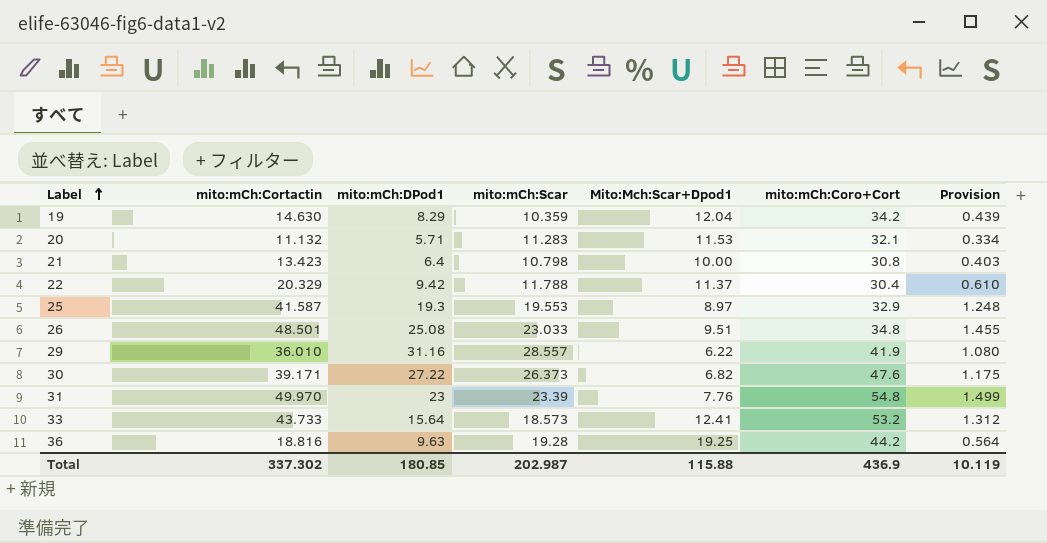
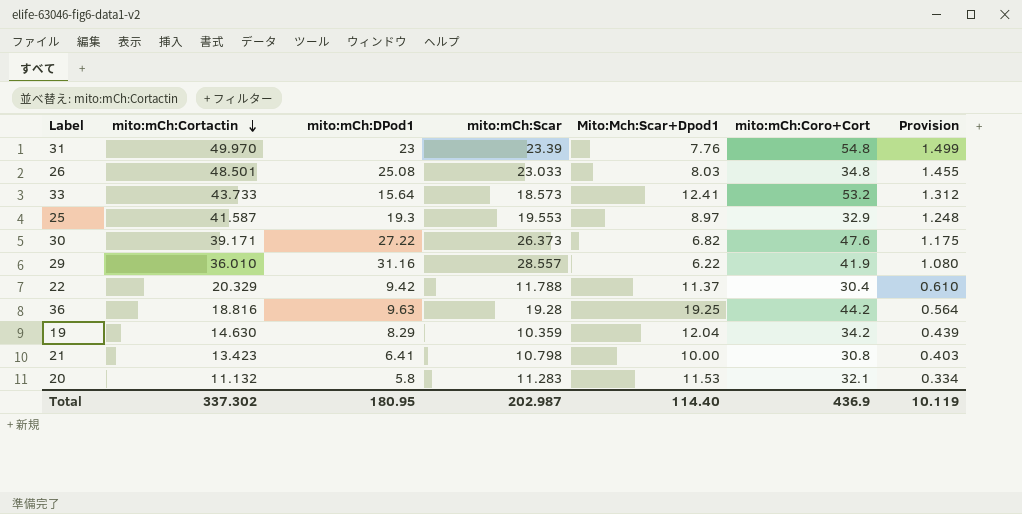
row order: Label ascending -> mito:mCh:Cortactin descending
26 | Mito:Mch:Scar+Dpod1: 9.51 -> 8.03
21 | mito:mCh:DPod1: 6.4 -> 6.41
20 | mito:mCh:DPod1: 5.71 -> 5.8
Total | mito:mCh:DPod1: 180.85 -> 180.95
Total | Mito:Mch:Scar+Dpod1: 115.88 -> 114.40

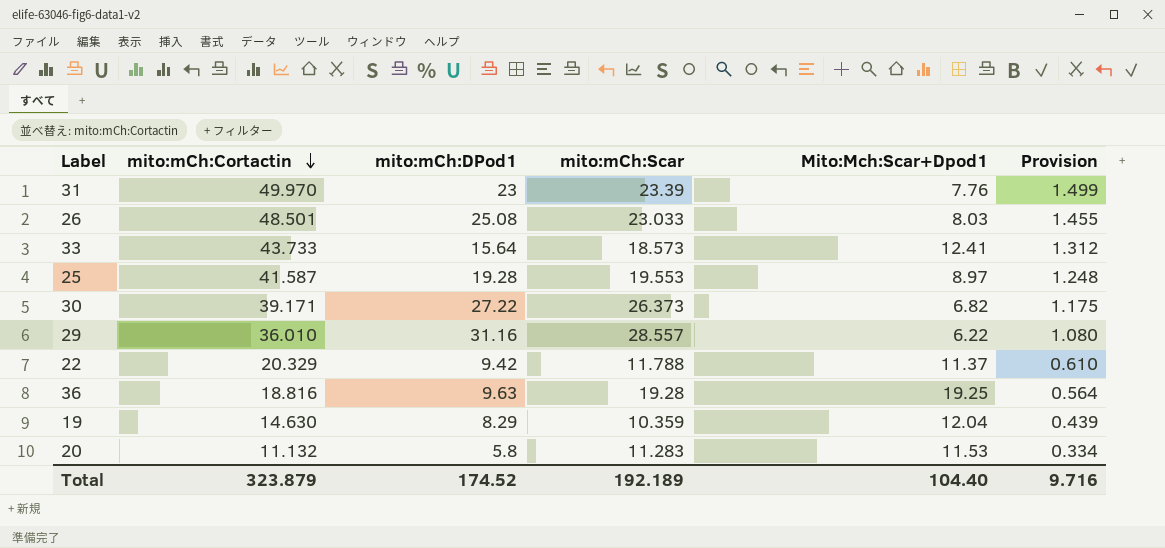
column mito:mCh:Coro+Cort | position: 6 -> none
row 21: 13.423 | 6.41 | 10.798 | 10.00 | 30.8 | 0.403 -> none
25 | mito:mCh:DPod1: 19.3 -> 19.28
Total | mito:mCh:Cortactin: 337.302 -> 323.879
Total | mito:mCh:DPod1: 180.95 -> 174.52
Total | mito:mCh:Scar: 202.987 -> 192.189
Total | Mito:Mch:Scar+Dpod1: 114.40 -> 104.40
Total | Provision: 10.119 -> 9.716

